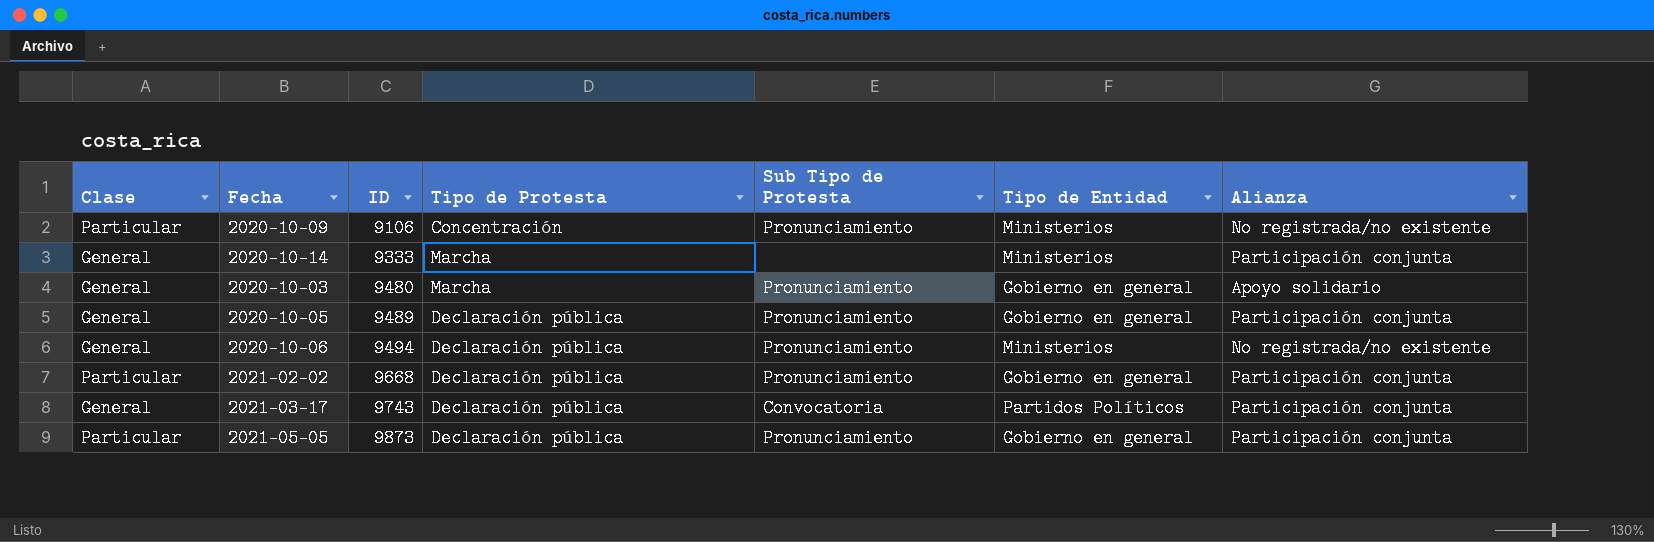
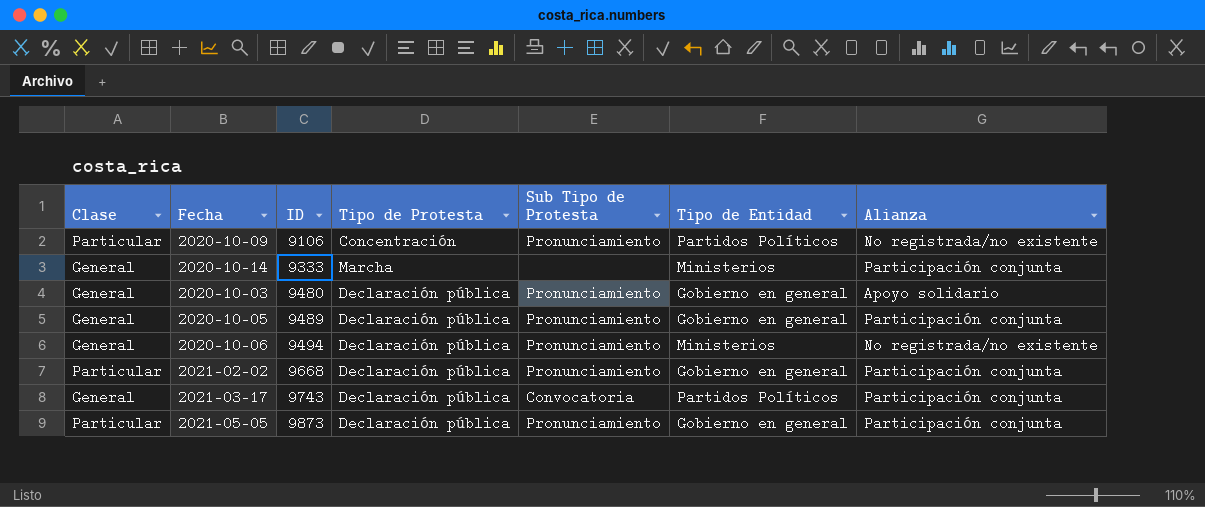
2020-10-09 | Tipo de Entidad: Ministerios -> Partidos Políticos
2020-10-03 | Tipo de Protesta: Marcha -> Declaración pública

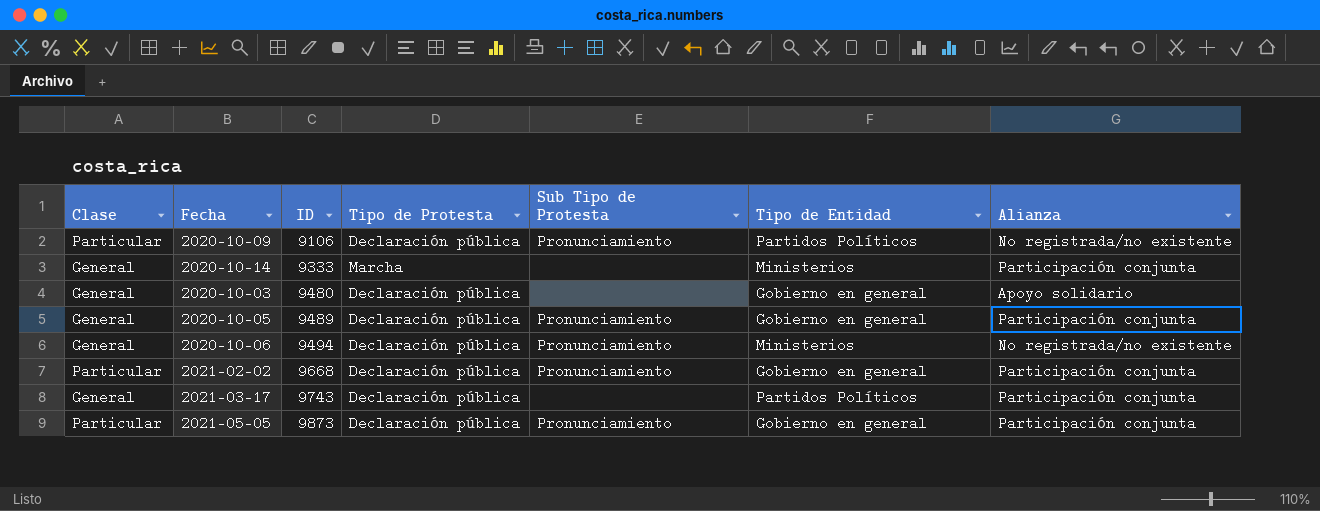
2020-10-09 | Tipo de Protesta: Concentración -> Declaración pública
2020-10-03 | Sub Tipo de Protesta: Pronunciamiento -> none
2021-03-17 | Sub Tipo de Protesta: Convocatoria -> none

